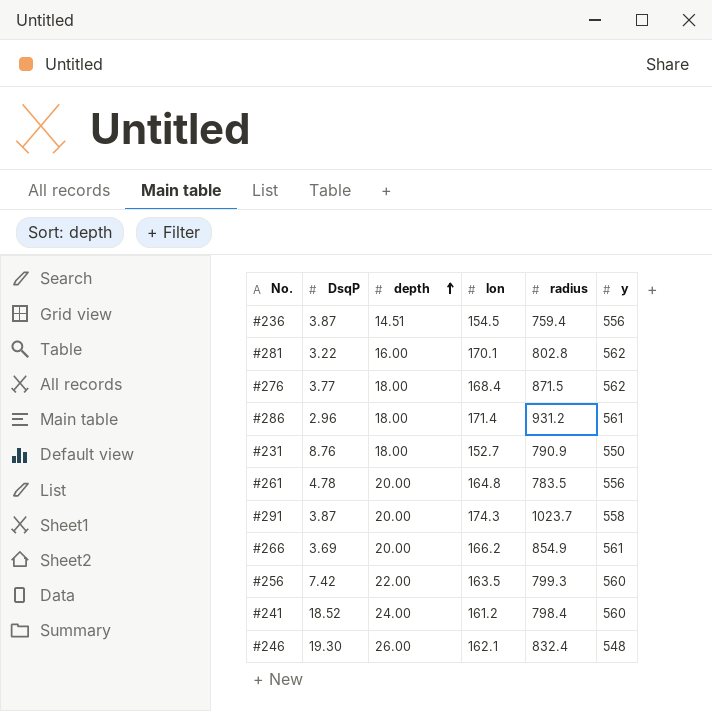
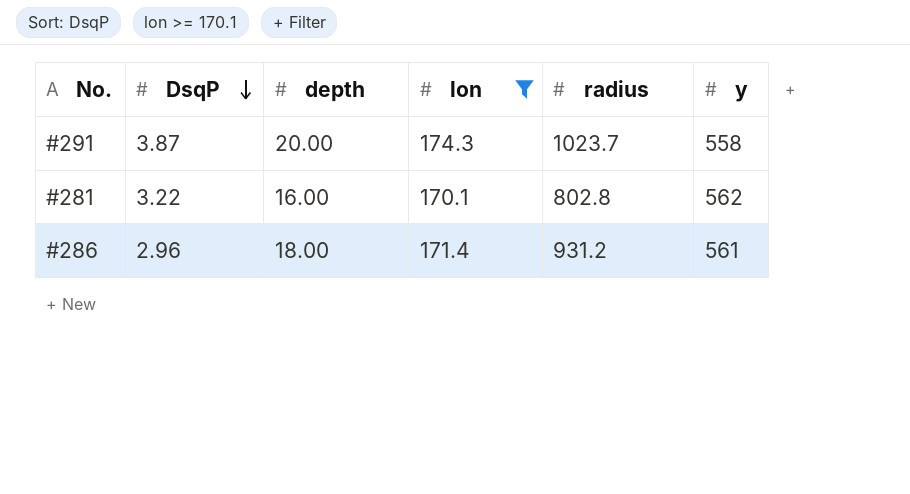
filter: none -> lon >= 170.1
row order: depth ascending -> DsqP descending

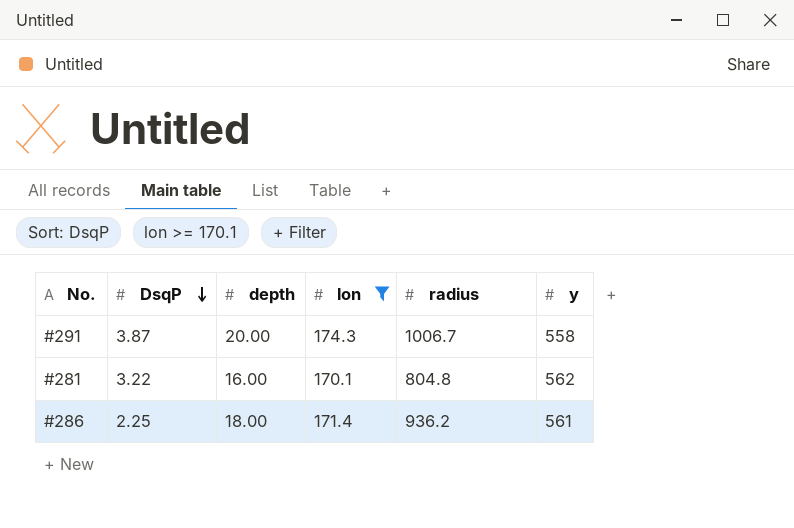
#291 | radius: 1023.7 -> 1006.7
#281 | radius: 802.8 -> 804.8
#286 | DsqP: 2.96 -> 2.25
#286 | radius: 931.2 -> 936.2

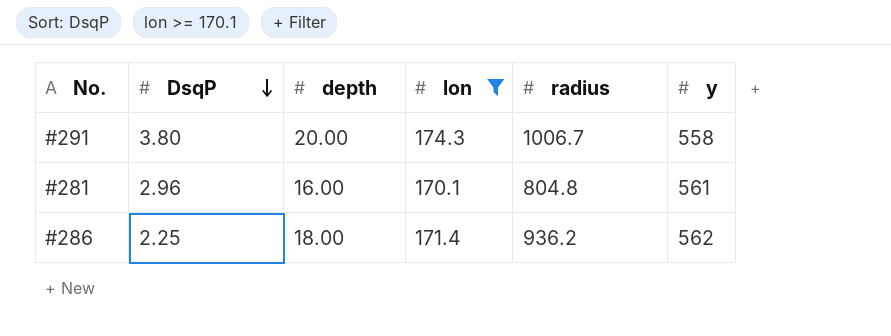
#291 | DsqP: 3.87 -> 3.80
#281 | DsqP: 3.22 -> 2.96
#281 | y: 562 -> 561
#286 | y: 561 -> 562

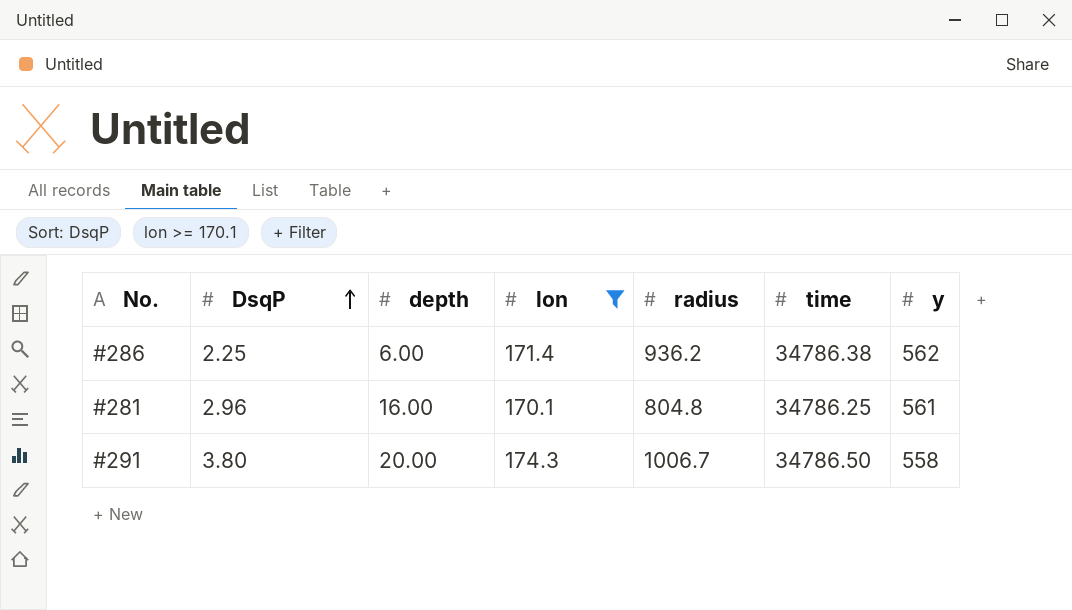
row order: DsqP descending -> DsqP ascending
column time | position: none -> 6
#286 | depth: 18.00 -> 6.00

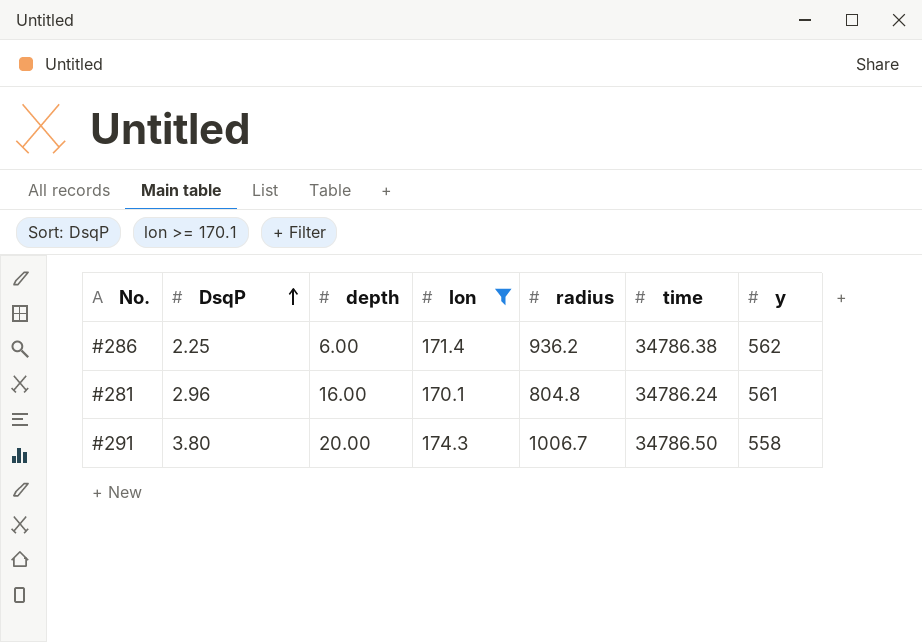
#281 | time: 34786.25 -> 34786.24

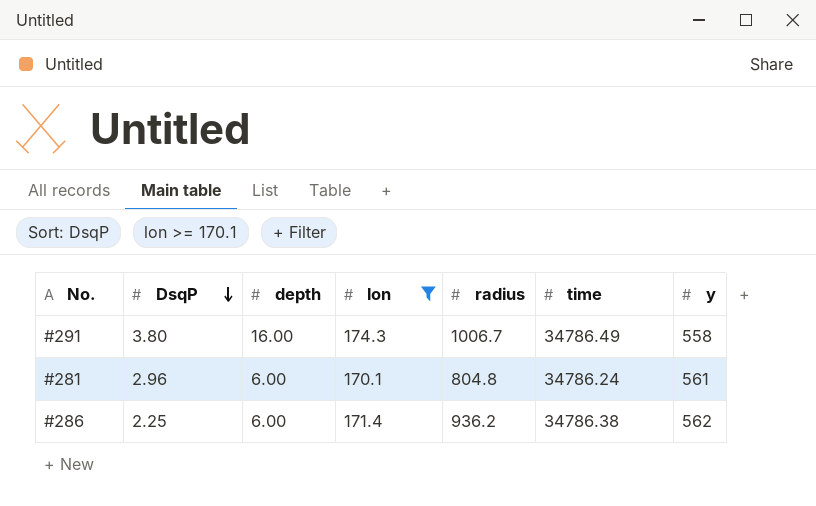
row order: DsqP ascending -> DsqP descending
#291 | depth: 20.00 -> 16.00
#291 | time: 34786.50 -> 34786.49
#281 | depth: 16.00 -> 6.00

